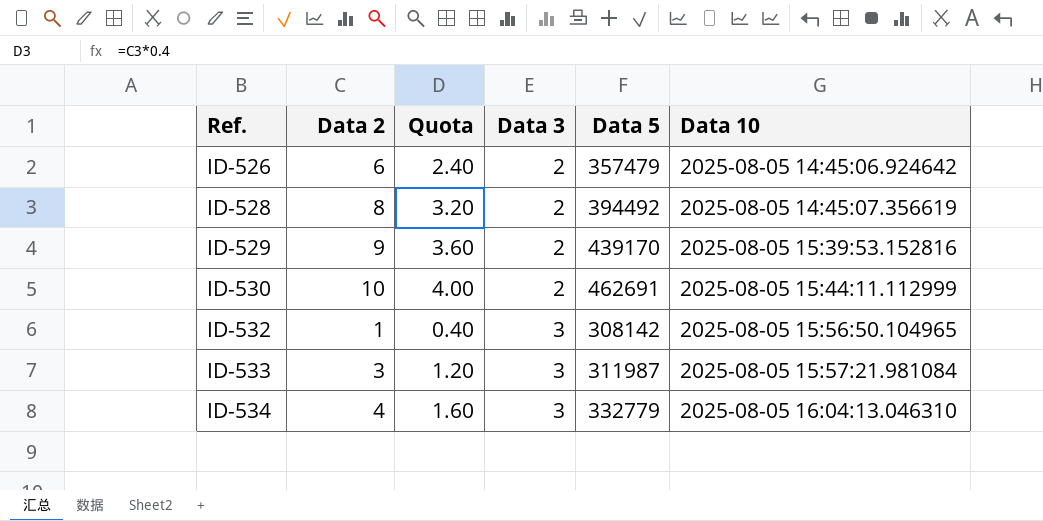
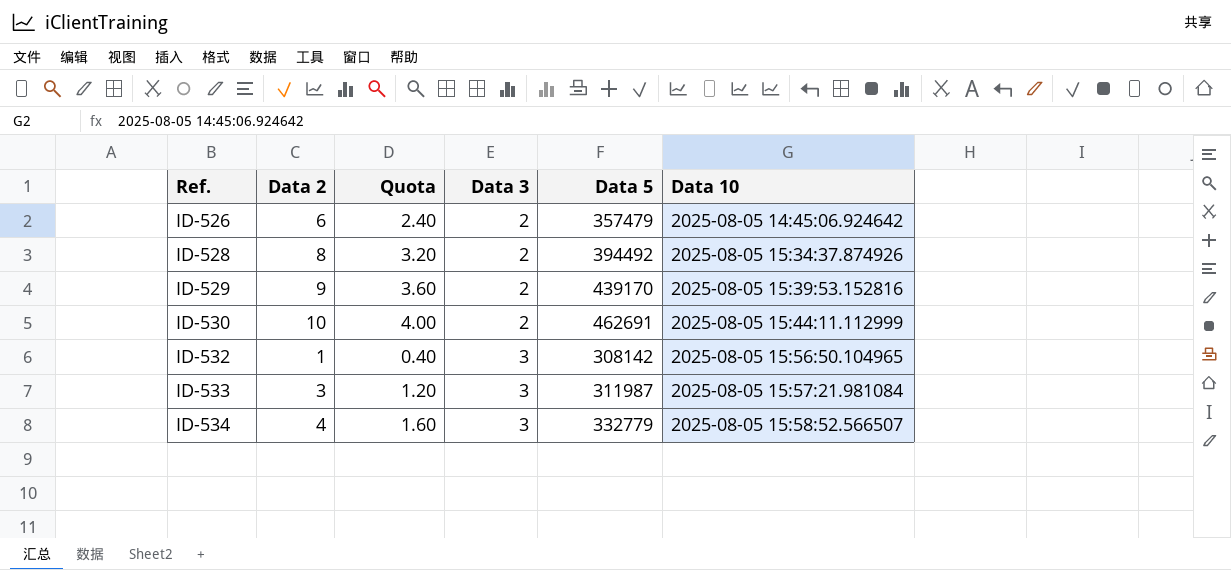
ID-528 | Data 10: 2025-08-05 14:45:07.356619 -> 2025-08-05 15:34:37.874926
ID-534 | Data 10: 2025-08-05 16:04:13.046310 -> 2025-08-05 15:58:52.566507

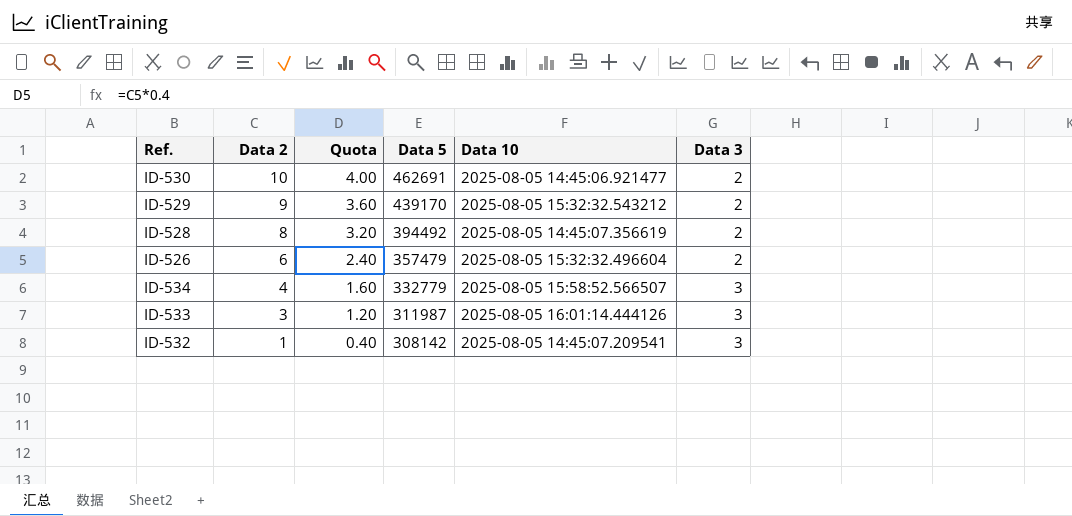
row order: Ref. ascending -> Data 2 descending
column Data 3 | position: 4 -> 6
ID-530 | Data 10: 2025-08-05 15:44:11.112999 -> 2025-08-05 14:45:06.921477
ID-529 | Data 10: 2025-08-05 15:39:53.152816 -> 2025-08-05 15:32:32.543212
ID-528 | Data 10: 2025-08-05 15:34:37.874926 -> 2025-08-05 14:45:07.356619
ID-526 | Data 10: 2025-08-05 14:45:06.924642 -> 2025-08-05 15:32:32.496604
ID-533 | Data 10: 2025-08-05 15:57:21.981084 -> 2025-08-05 16:01:14.444126
ID-532 | Data 10: 2025-08-05 15:56:50.104965 -> 2025-08-05 14:45:07.209541

